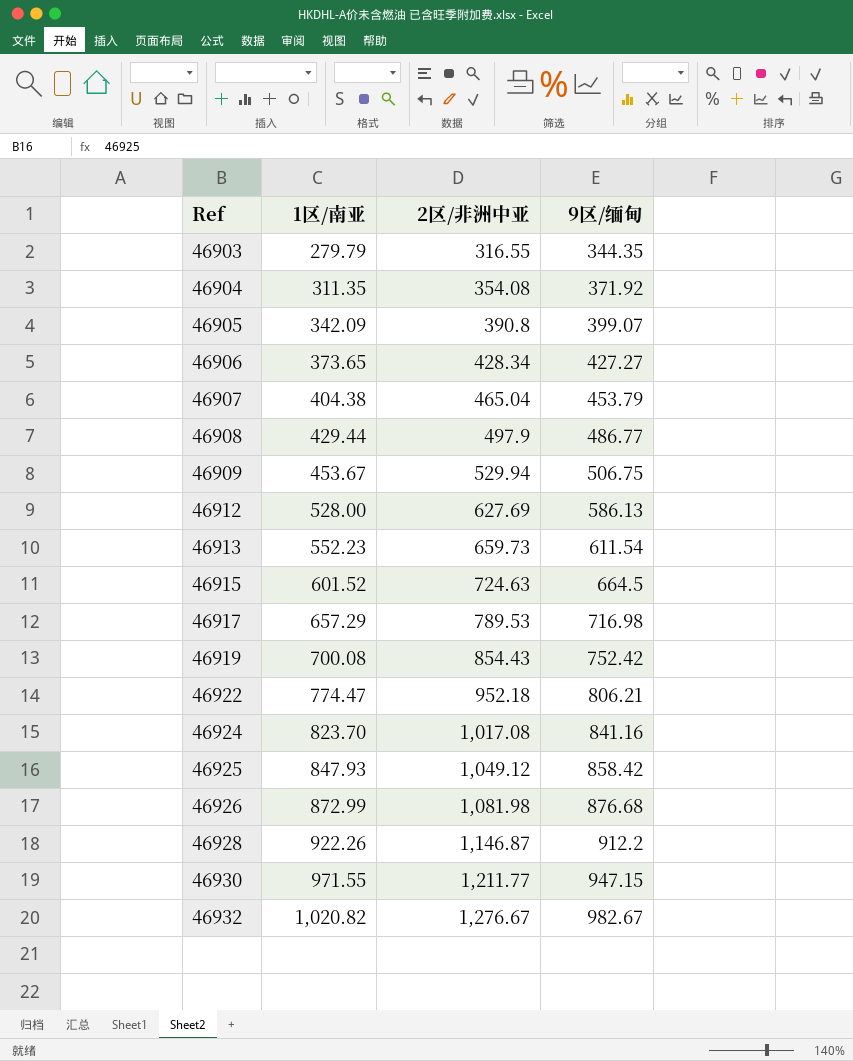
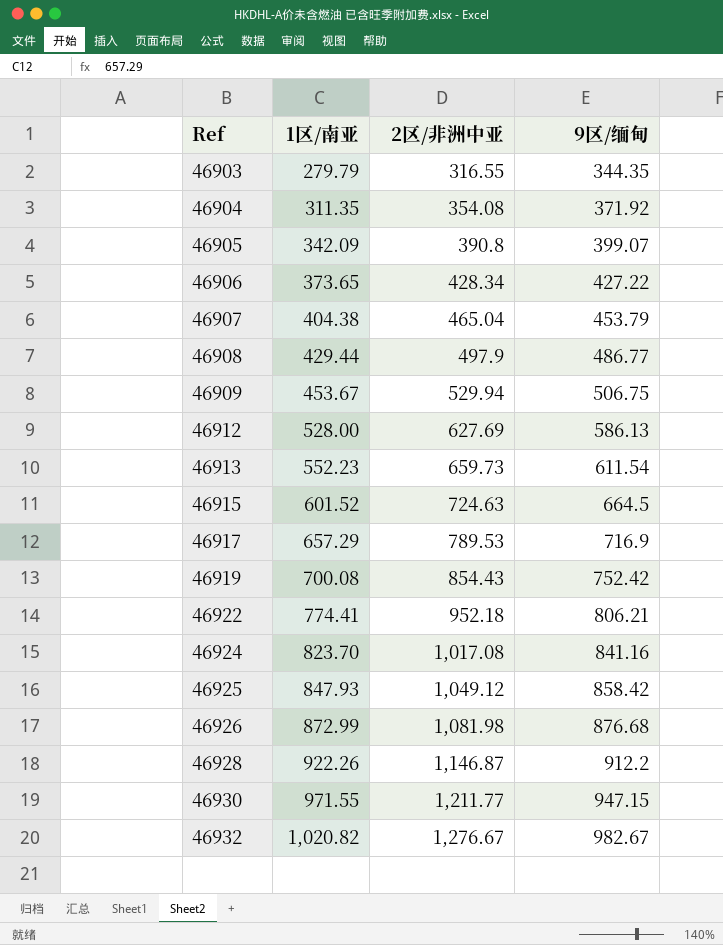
46906 | 9区/缅甸: 427.27 -> 427.22
46917 | 9区/缅甸: 716.98 -> 716.9
46922 | 1区/南亚: 774.47 -> 774.41

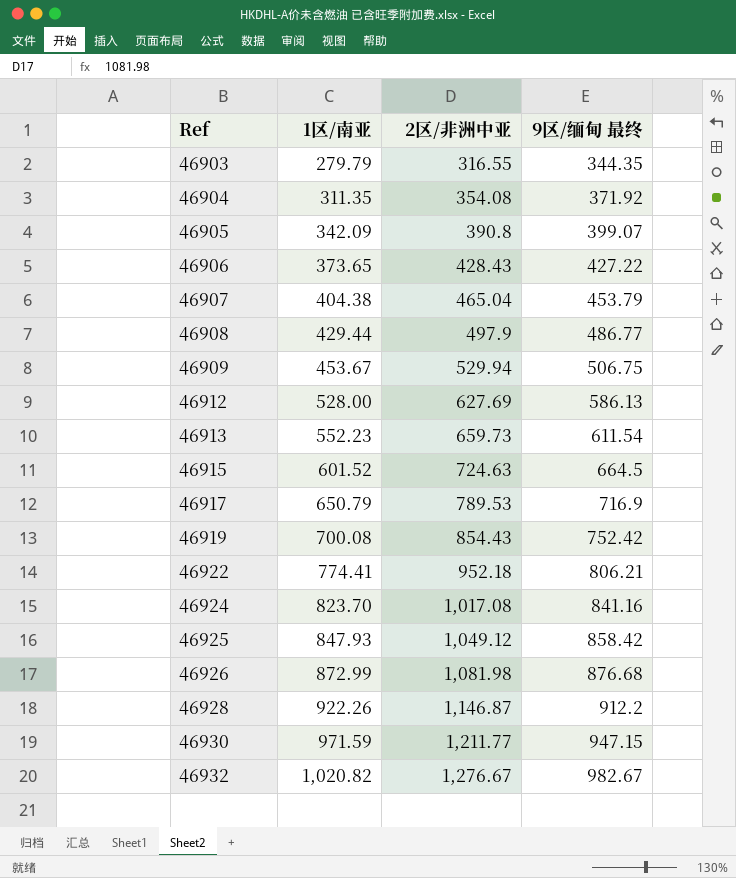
column name: 9区/缅甸 -> 9区/缅甸 最终
46906 | 2区/非洲中亚: 428.34 -> 428.43
46917 | 1区/南亚: 657.29 -> 650.79
46930 | 1区/南亚: 971.55 -> 971.59

